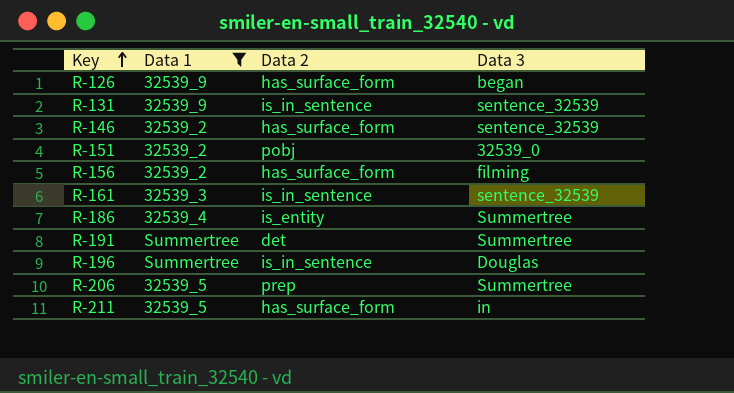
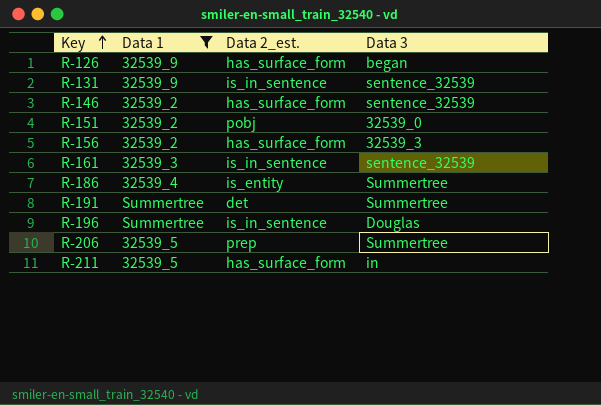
column name: Data 2 -> Data 2_est.
R-156 | Data 3: filming -> 32539_3

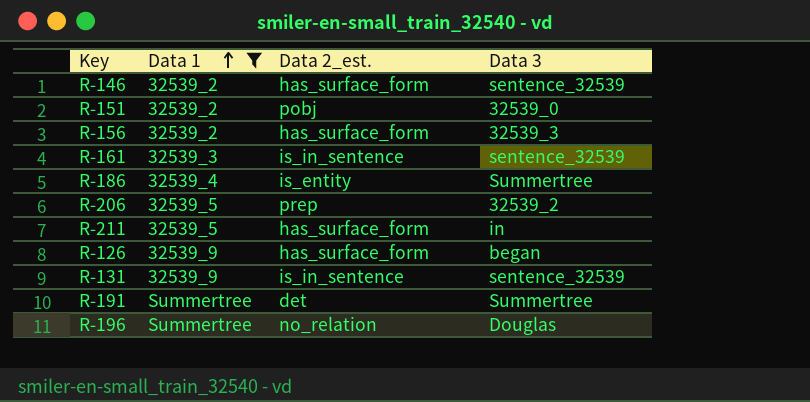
row order: Key ascending -> Data 1 ascending
R-206 | Data 3: Summertree -> 32539_2
R-196 | Data 2_est.: is_in_sentence -> no_relation

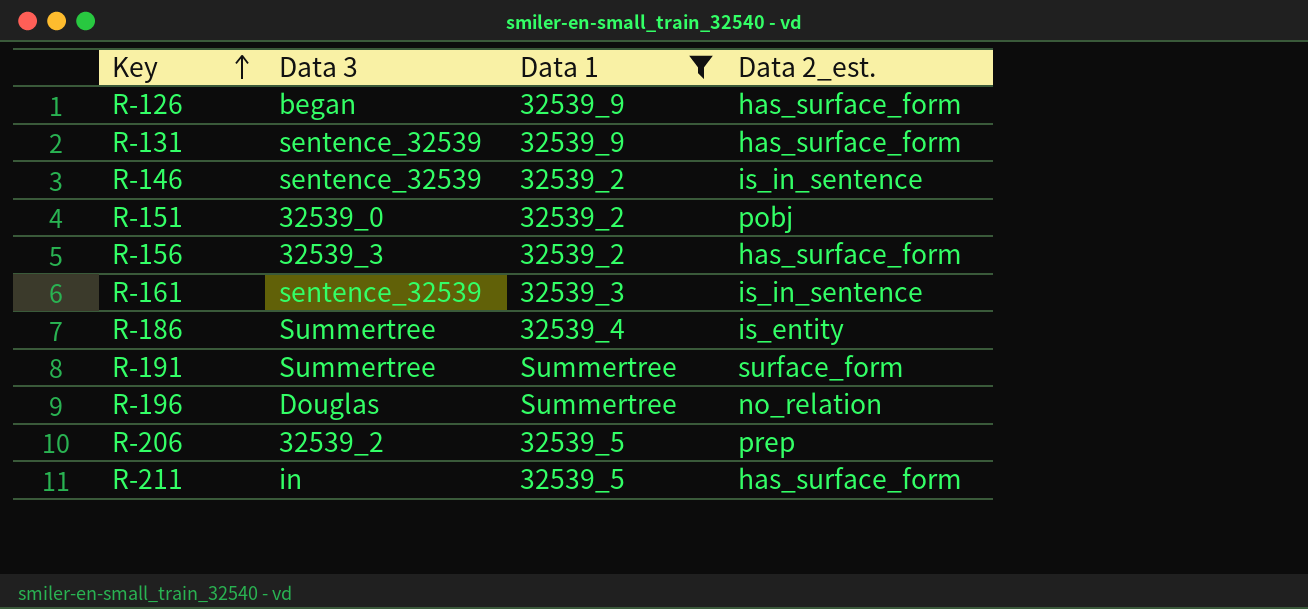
row order: Data 1 ascending -> Key ascending
column Data 3 | position: 4 -> 2
R-131 | Data 2_est.: is_in_sentence -> has_surface_form
R-146 | Data 2_est.: has_surface_form -> is_in_sentence
R-191 | Data 2_est.: det -> surface_form

